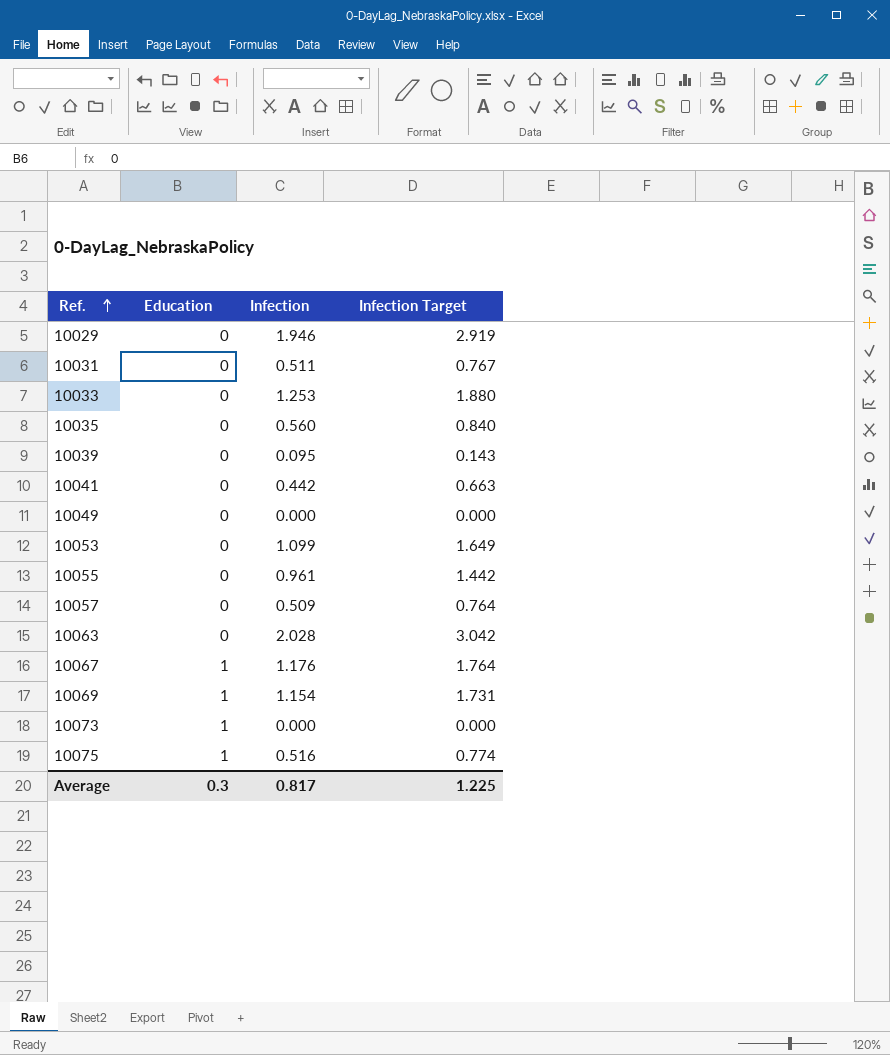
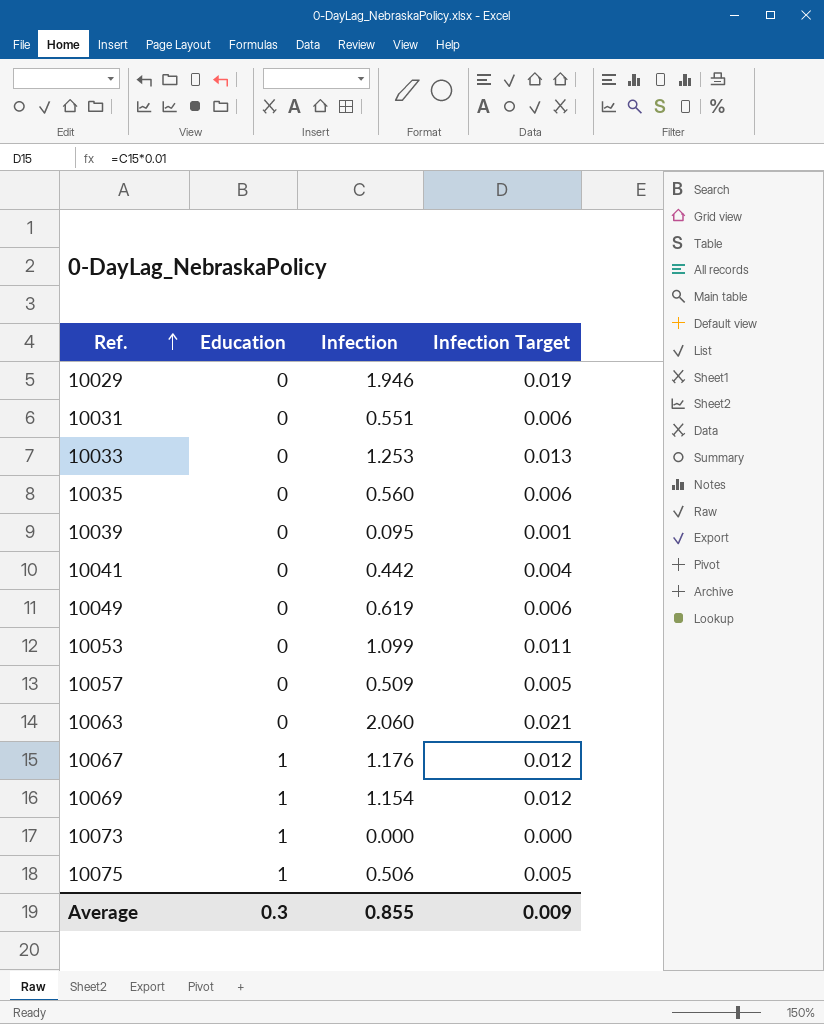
column Infection Target | formula: [Infection] * 1.5 -> [Infection] * 0.01
row 10055: 0 | 0.961 | 1.442 -> none
10031 | Infection: 0.511 -> 0.551
10049 | Infection: 0.000 -> 0.619
10063 | Infection: 2.028 -> 2.060
10075 | Infection: 0.516 -> 0.506
Average | Infection: 0.817 -> 0.855
Average | Infection Target: 1.225 -> 0.009

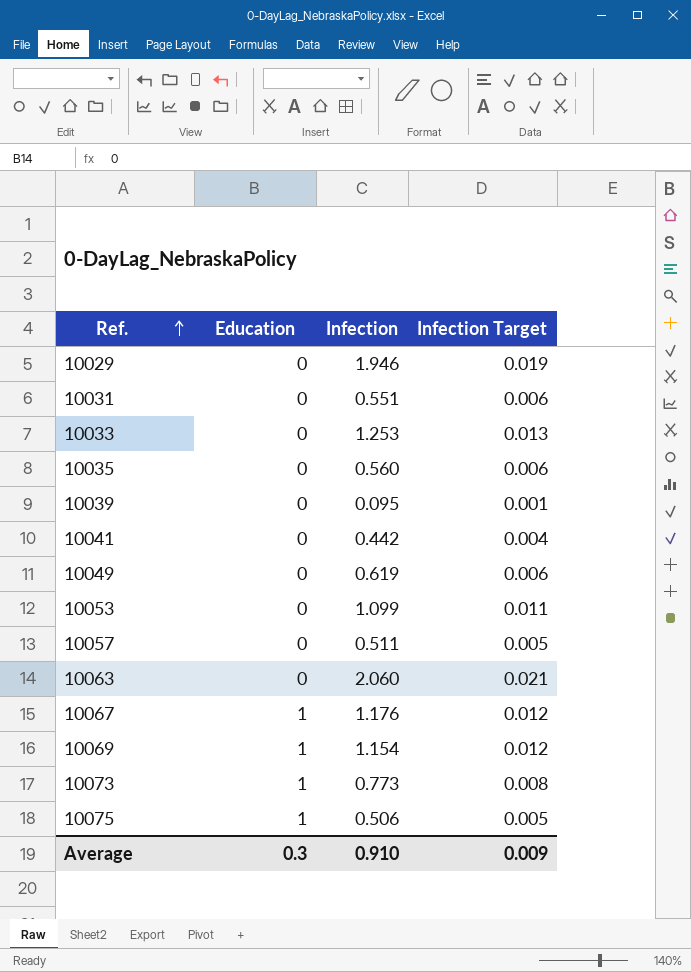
10057 | Infection: 0.509 -> 0.511
10073 | Infection: 0.000 -> 0.773
10073 | Infection Target: 0.000 -> 0.008
Average | Infection: 0.855 -> 0.910

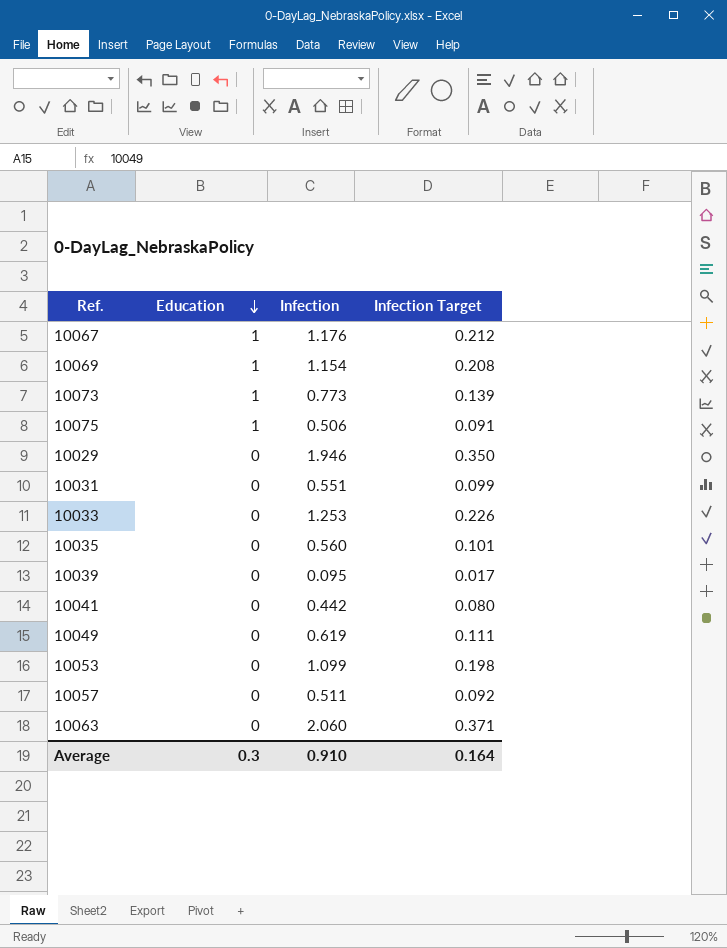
row order: Ref. ascending -> Education descending
column Infection Target | formula: [Infection] * 0.01 -> [Infection] * 0.18
Average | Infection Target: 0.009 -> 0.164

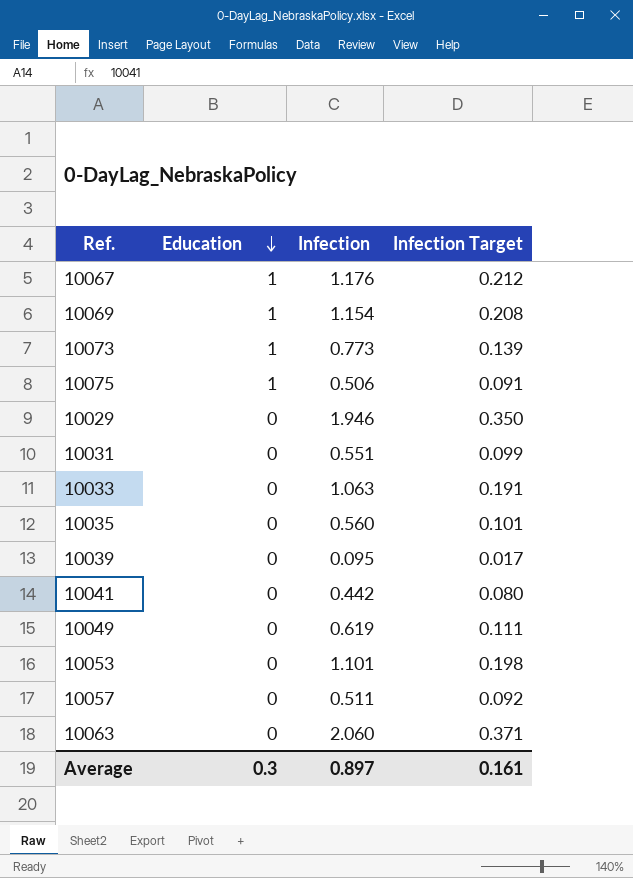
10033 | Infection: 1.253 -> 1.063
10033 | Infection Target: 0.226 -> 0.191
10053 | Infection: 1.099 -> 1.101
Average | Infection: 0.910 -> 0.897
Average | Infection Target: 0.164 -> 0.161

